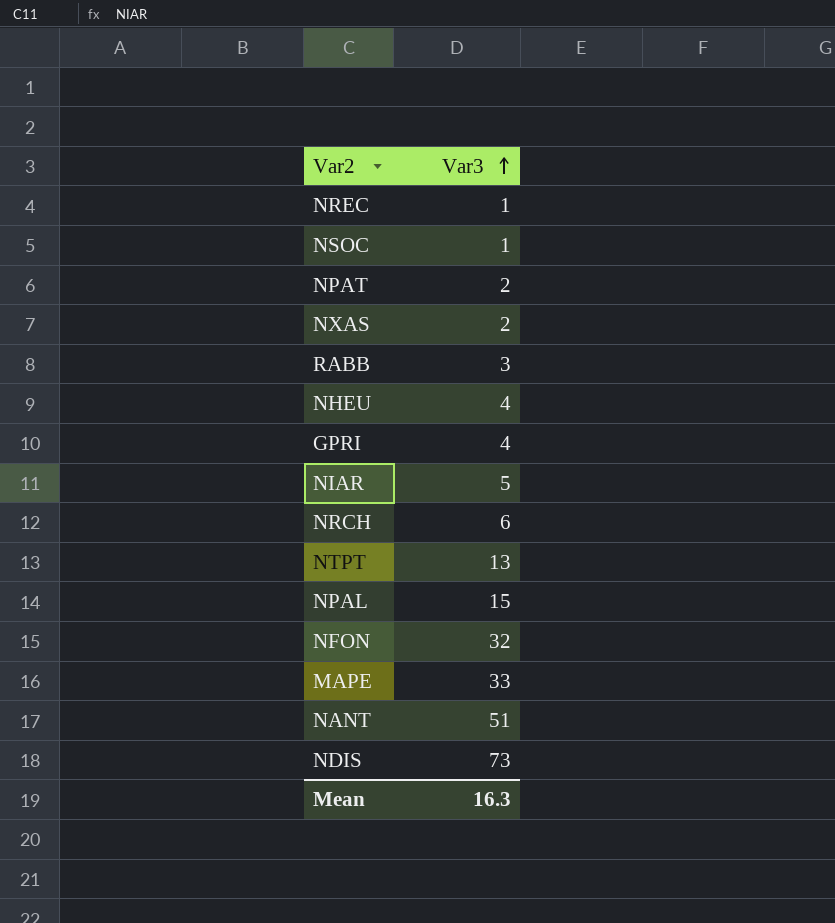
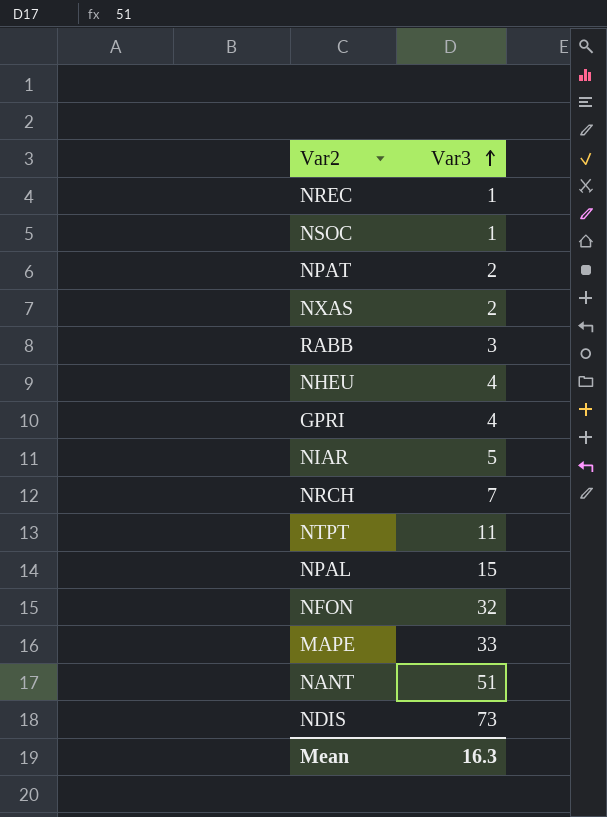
NRCH | Var3: 6 -> 7
NTPT | Var3: 13 -> 11

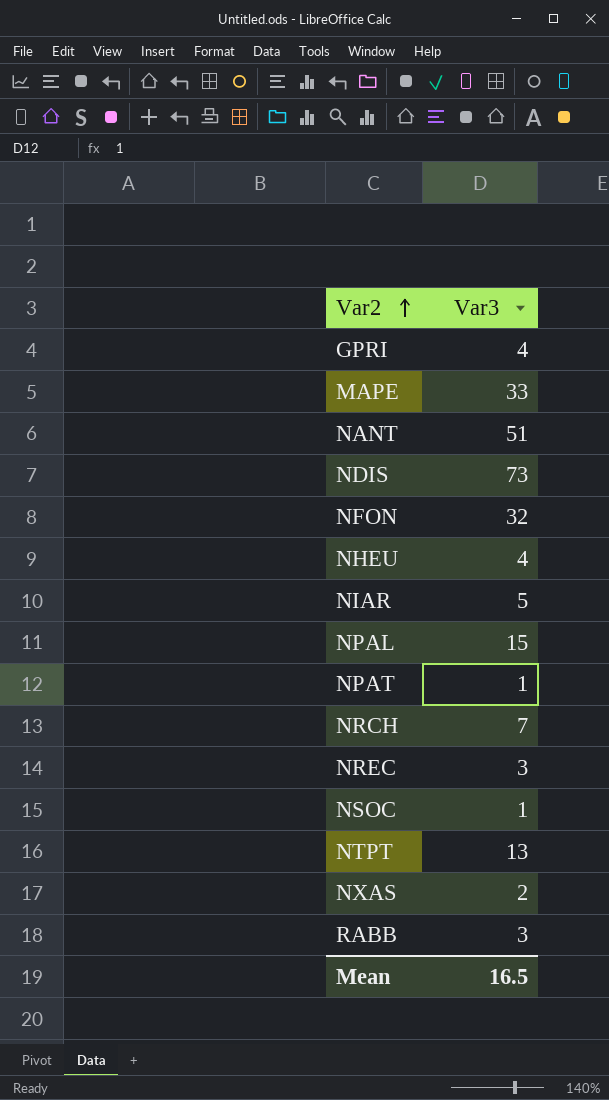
row order: Var3 ascending -> Var2 ascending
NPAT | Var3: 2 -> 1
NREC | Var3: 1 -> 3
NTPT | Var3: 11 -> 13
Mean | Var3: 16.3 -> 16.5

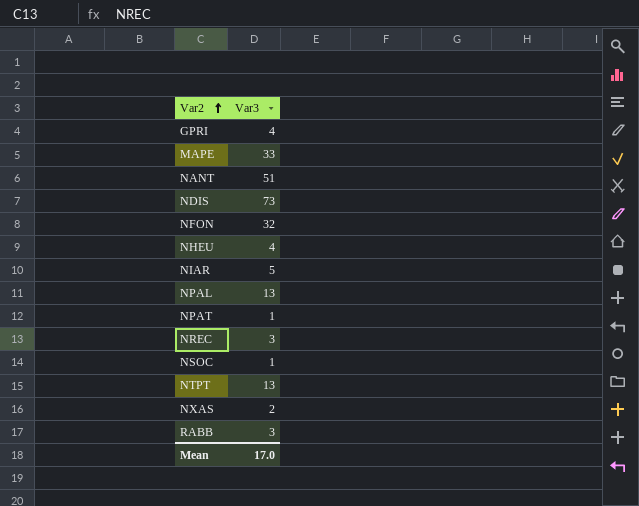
row NRCH: 7 -> none
NPAL | Var3: 15 -> 13
Mean | Var3: 16.5 -> 17.0

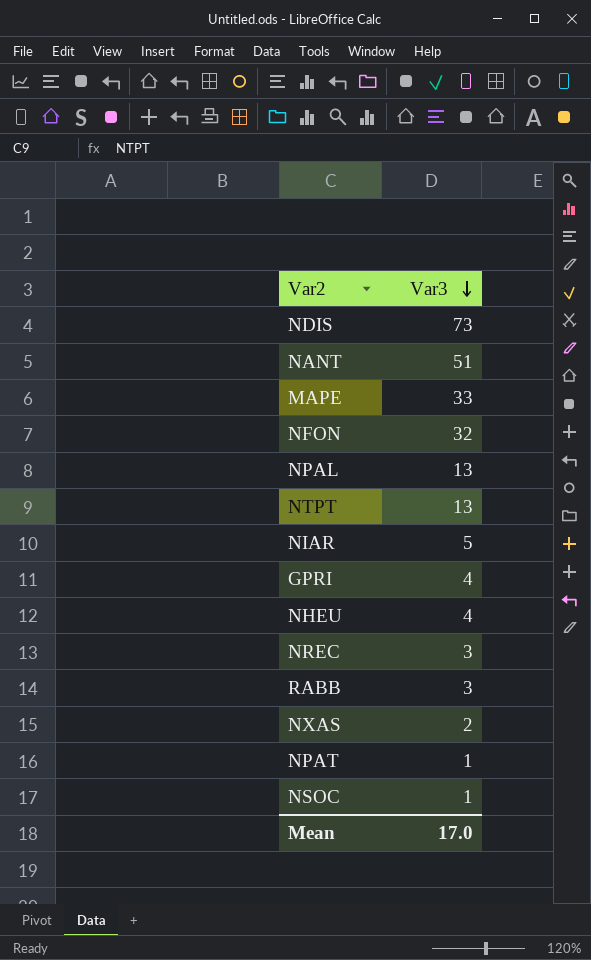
row order: Var2 ascending -> Var3 descending

